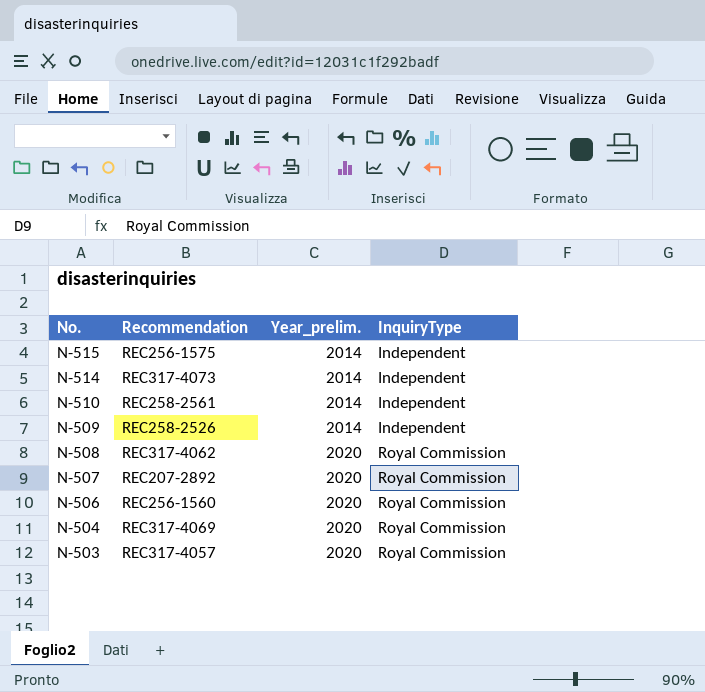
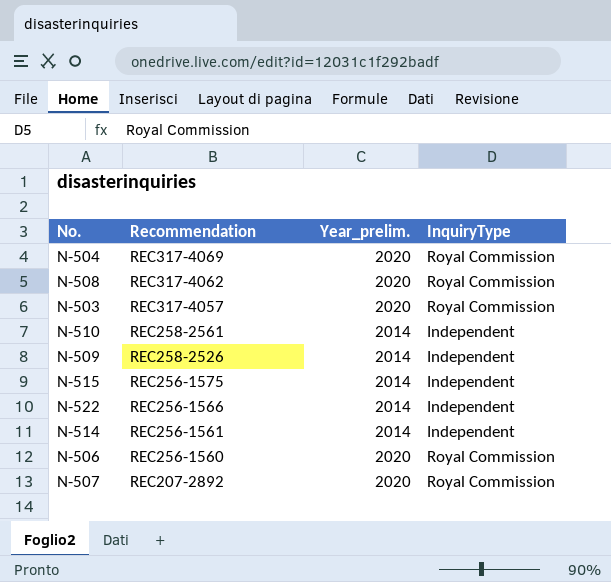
row order: No. descending -> Recommendation descending
row N-522: none -> REC256-1566 | 2014 | Independent
N-514 | Recommendation: REC317-4073 -> REC256-1561

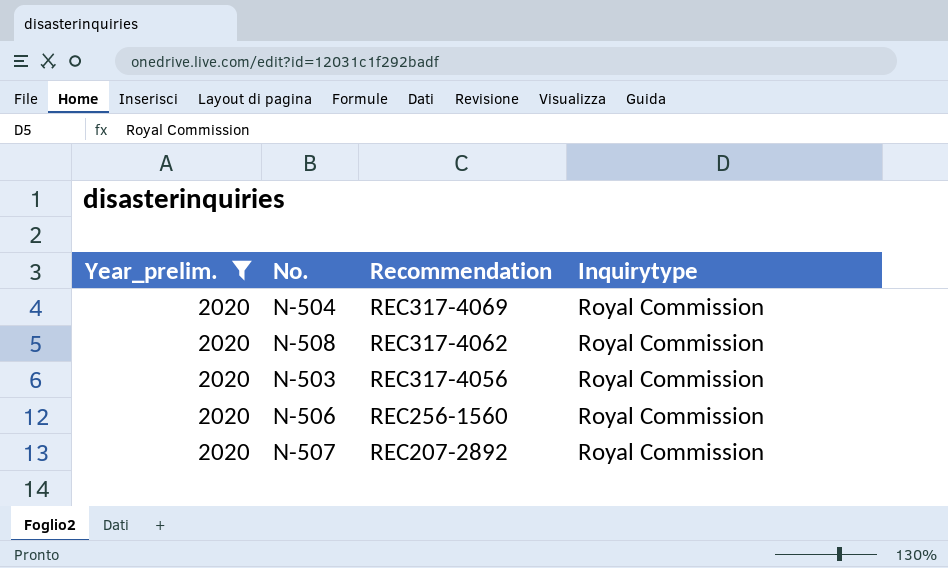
filter: none -> Year_prelim. = 2020
column Year_prelim. | position: 3 -> 1
column name: InquiryType -> Inquirytype
N-503 | Recommendation: REC317-4057 -> REC317-4056

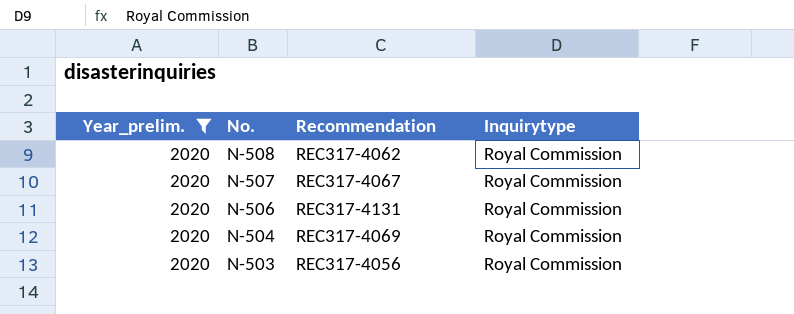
row order: Recommendation descending -> No. descending
N-507 | Recommendation: REC207-2892 -> REC317-4067
N-506 | Recommendation: REC256-1560 -> REC317-4131

